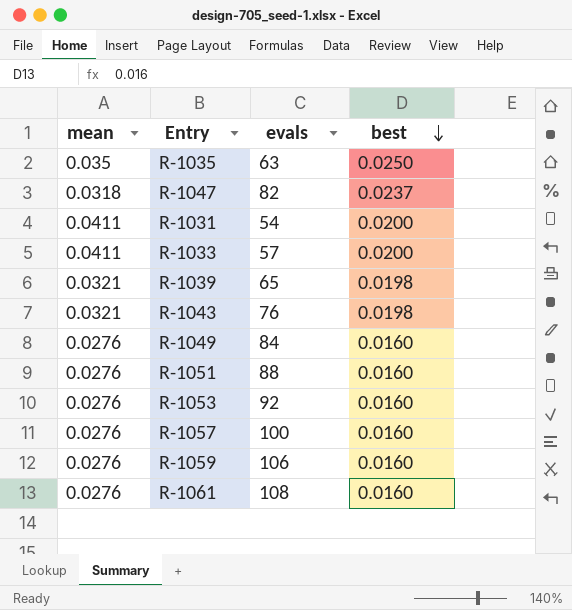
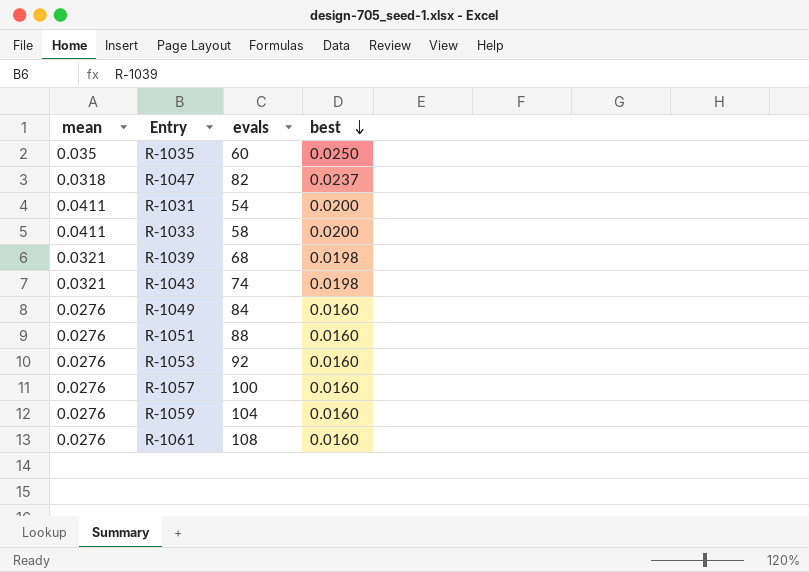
R-1035 | evals: 63 -> 60
R-1033 | evals: 57 -> 58
R-1039 | evals: 65 -> 68
R-1043 | evals: 76 -> 74
R-1059 | evals: 106 -> 104

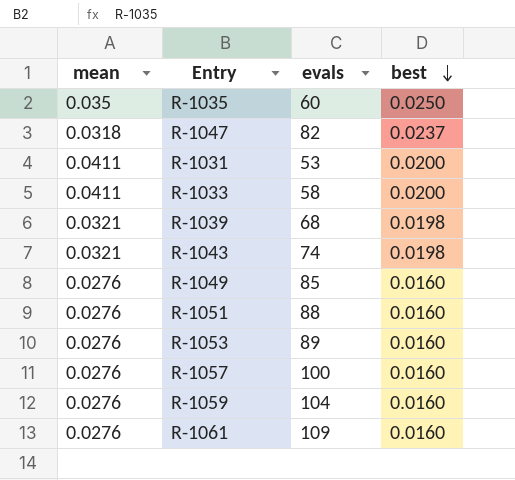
R-1031 | evals: 54 -> 53
R-1049 | evals: 84 -> 85
R-1053 | evals: 92 -> 89
R-1061 | evals: 108 -> 109

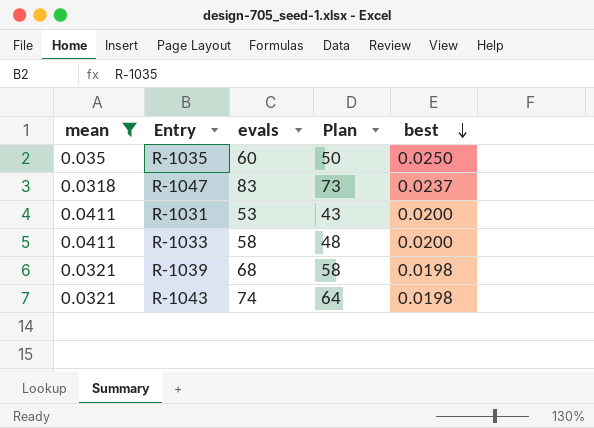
filter: none -> mean != 0.0276
column Plan | formula: none -> [evals] - 10
R-1047 | evals: 82 -> 83

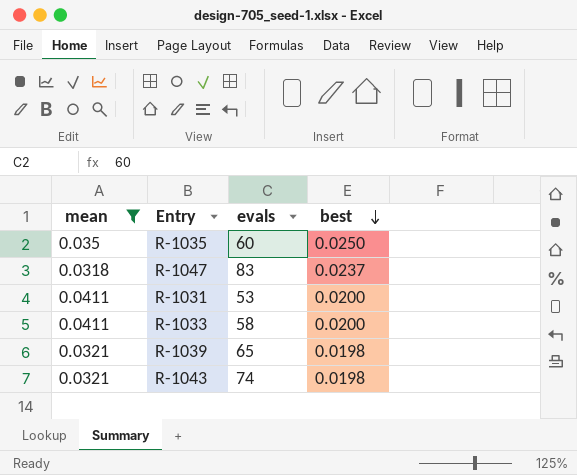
column Plan | formula: [evals] - 10 -> none
R-1039 | evals: 68 -> 65

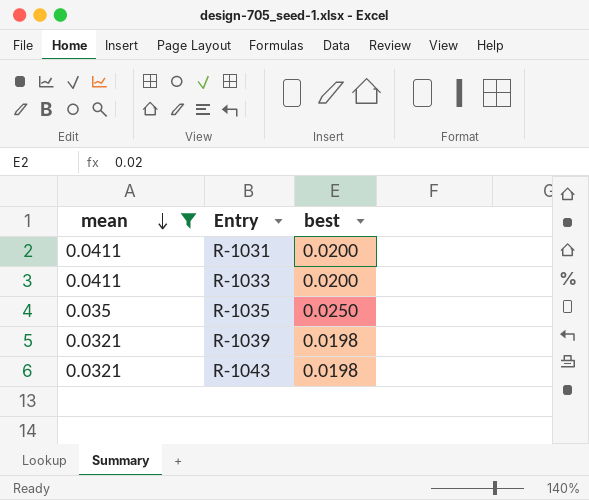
row order: best descending -> mean descending
column evals | position: 3 -> none
row R-1047: 0.0318 | 83 | 0.0237 -> none

